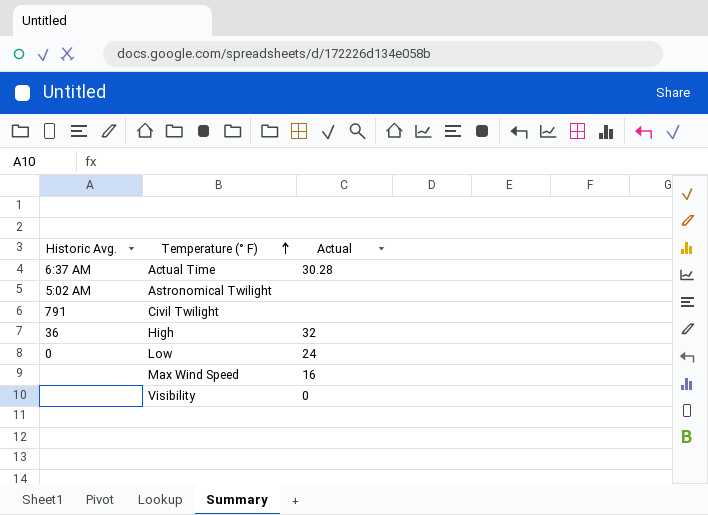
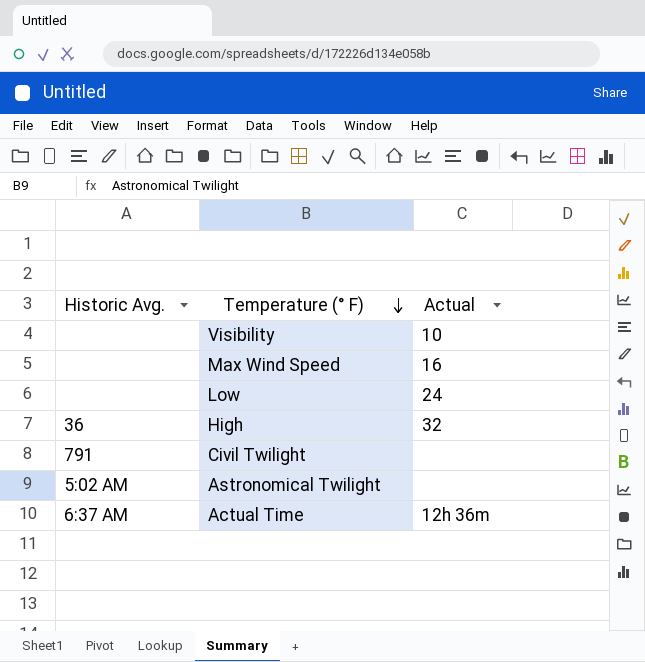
row order: Temperature (° F) ascending -> Temperature (° F) descending
Visibility | Actual: 0 -> 10
Low | Historic Avg.: 0 -> none
Actual Time | Actual: 30.28 -> 12h 36m

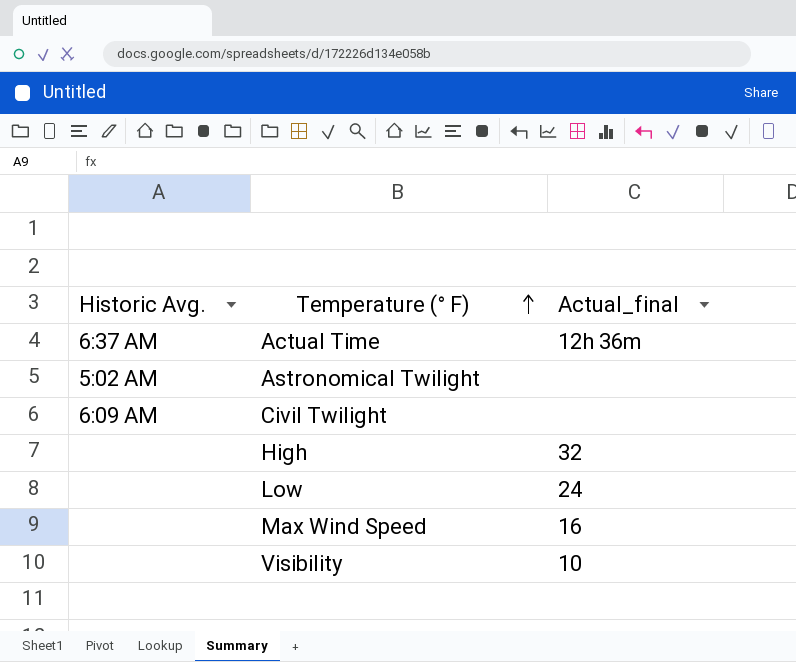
row order: Temperature (° F) descending -> Temperature (° F) ascending
column name: Actual -> Actual_final
Civil Twilight | Historic Avg.: 791 -> 6:09 AM
High | Historic Avg.: 36 -> none

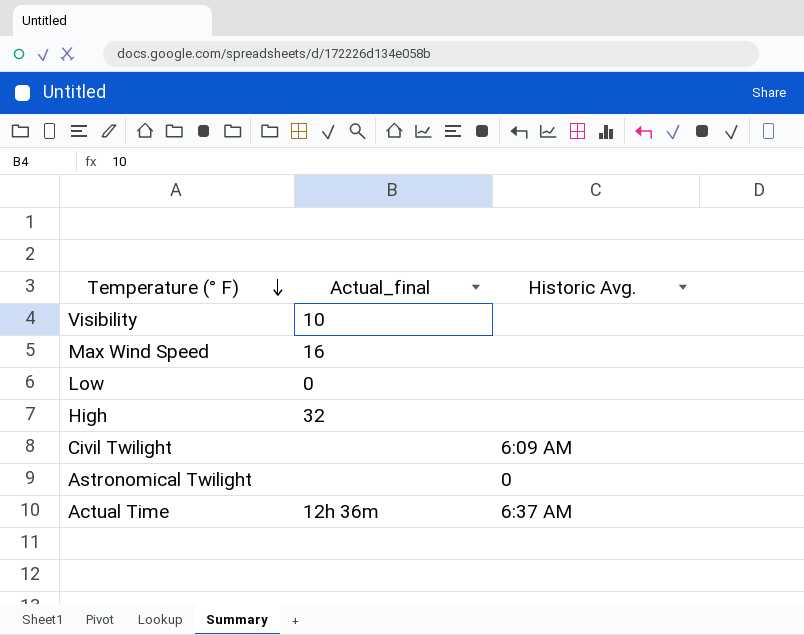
row order: Temperature (° F) ascending -> Temperature (° F) descending
column Historic Avg. | position: 1 -> 3
Low | Actual_final: 24 -> 0
Astronomical Twilight | Historic Avg.: 5:02 AM -> 0

